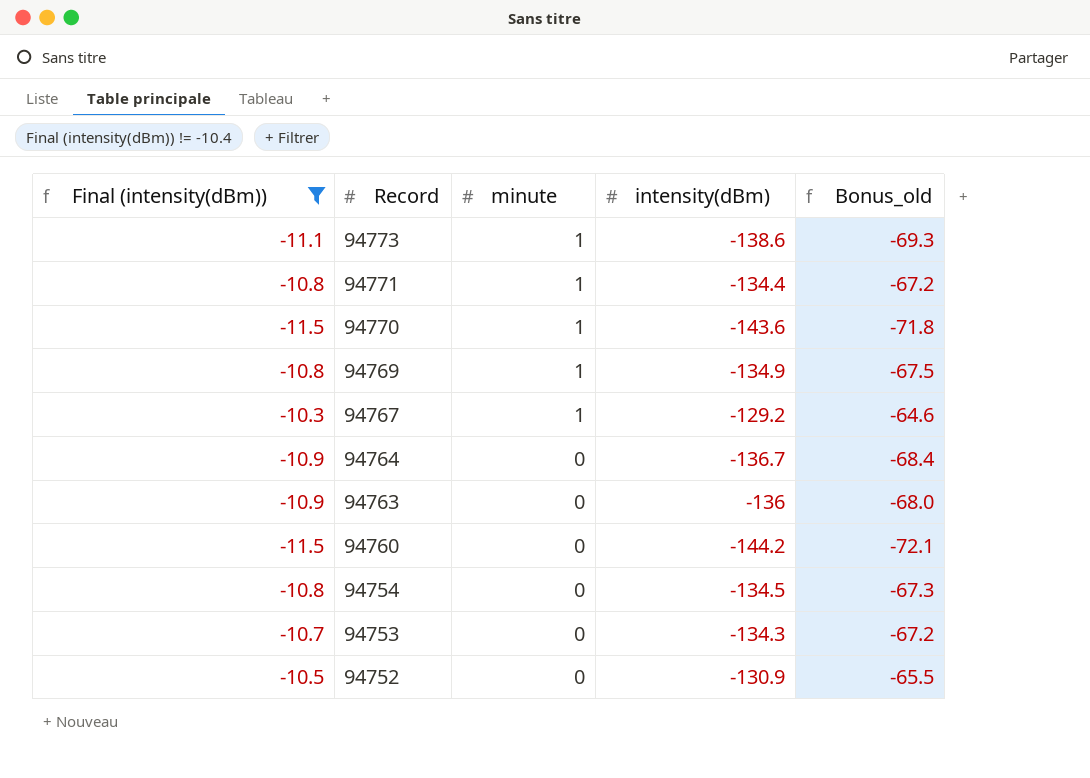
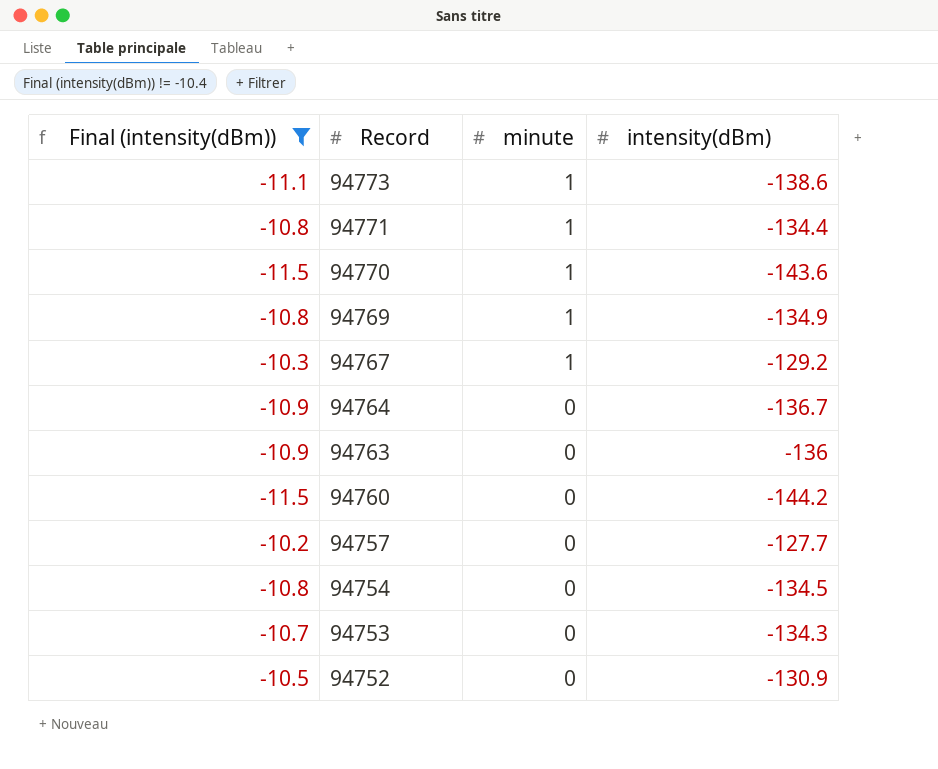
column Bonus_old | formula: [intensity(dBm)] * 0.5 -> none
row 94757: none -> -10.2 | 0 | -127.7

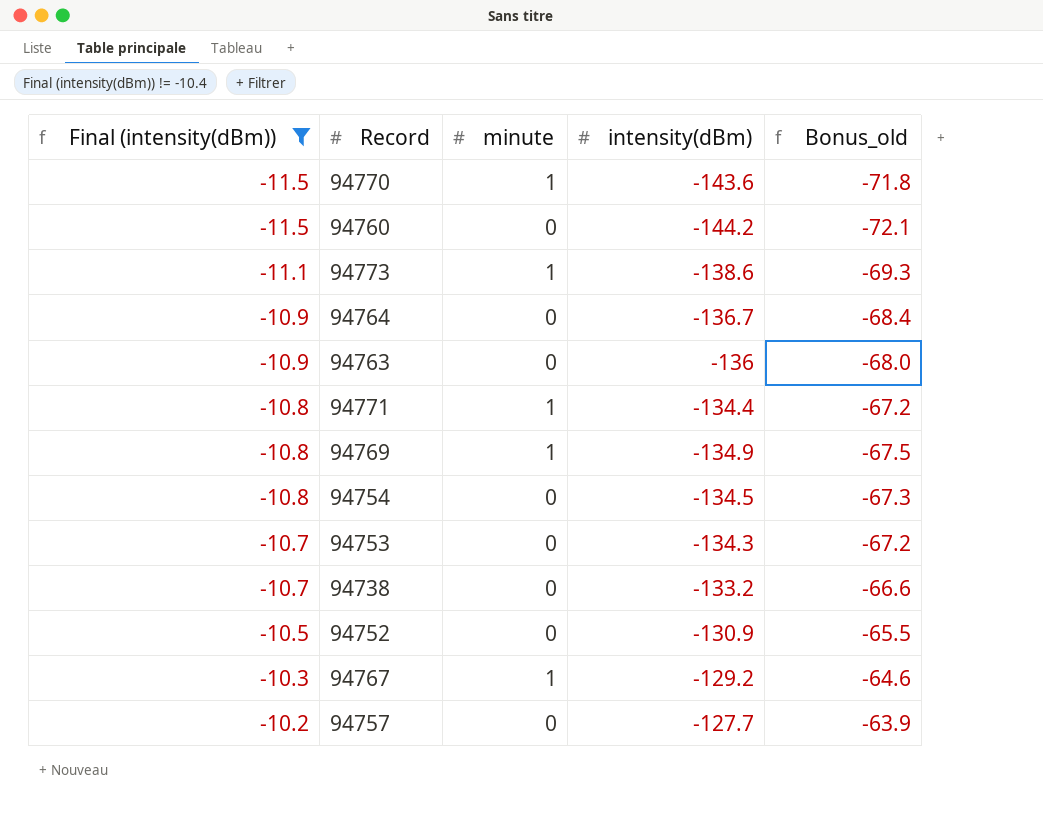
row order: Record descending -> Final (intensity(dBm)) ascending
column Bonus_old | formula: none -> [intensity(dBm)] * 0.5
row 94738: none -> -10.7 | 0 | -133.2 | -66.6

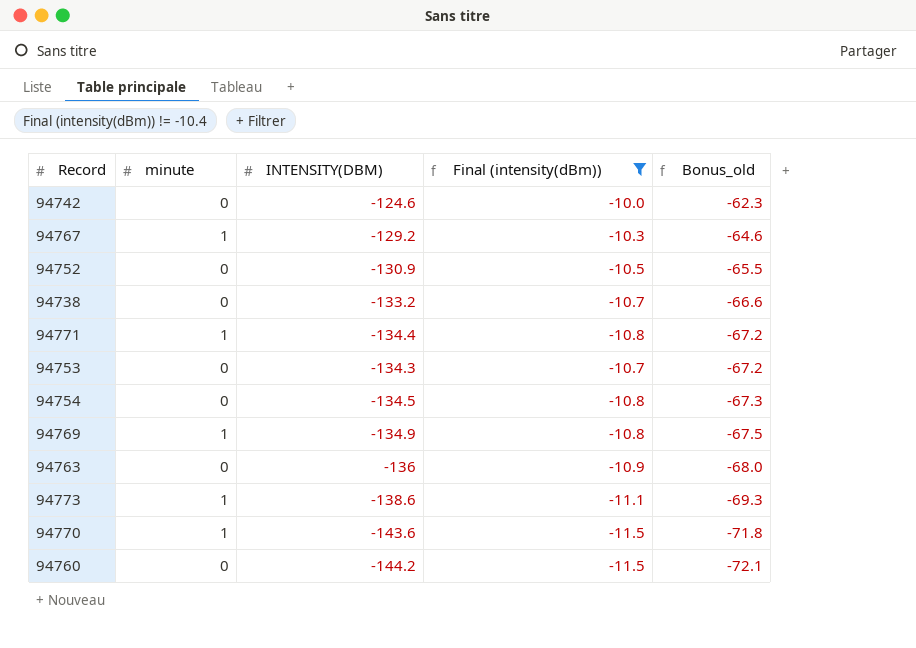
row order: Final (intensity(dBm)) ascending -> Bonus_old descending
column name: intensity(dBm) -> INTENSITY(DBM)
column Final (intensity(dBm)) | position: 1 -> 4
row 94764: -10.9 | 0 | -136.7 | -68.4 -> none
row 94757: -10.2 | 0 | -127.7 | -63.9 -> none
row 94742: none -> 0 | -124.6 | -10.0 | -62.3

